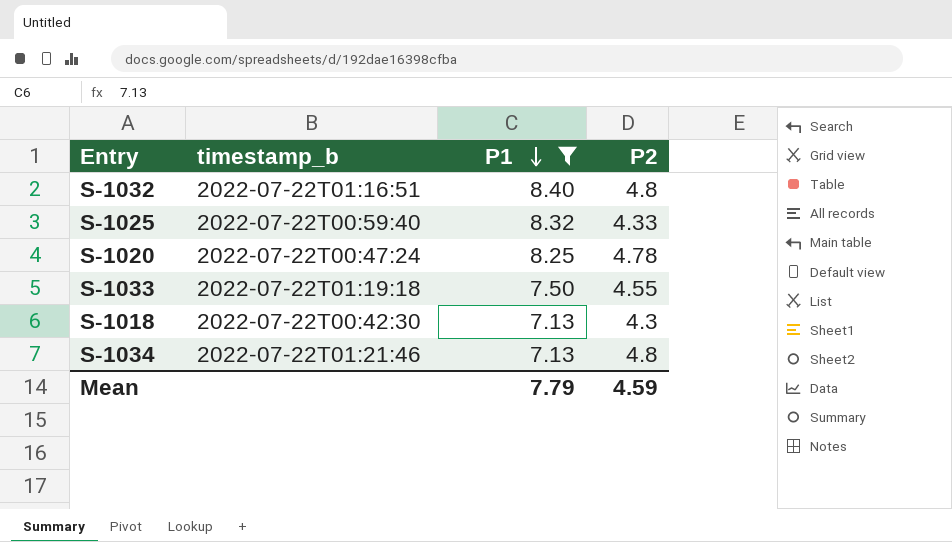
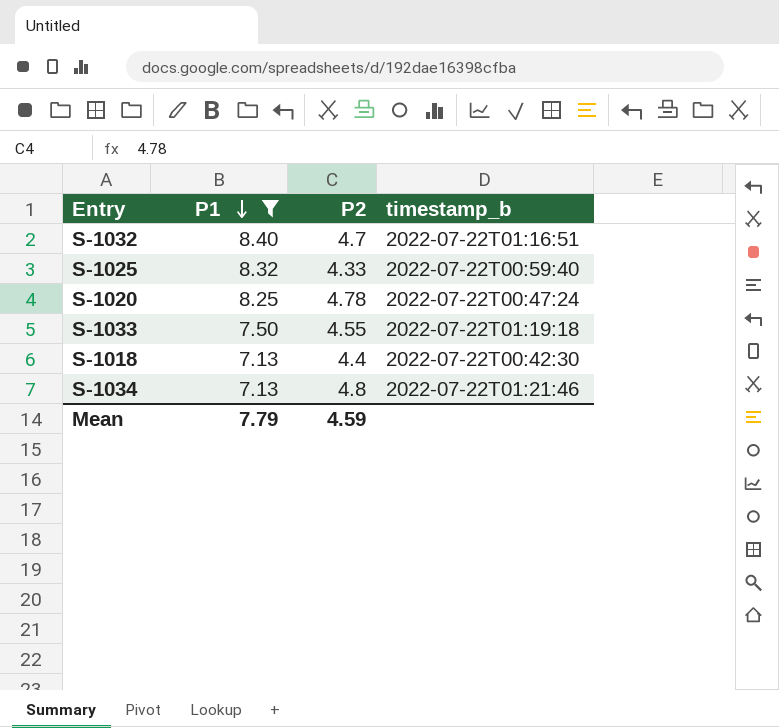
column timestamp_b | position: 2 -> 4
S-1032 | P2: 4.8 -> 4.7
S-1018 | P2: 4.3 -> 4.4

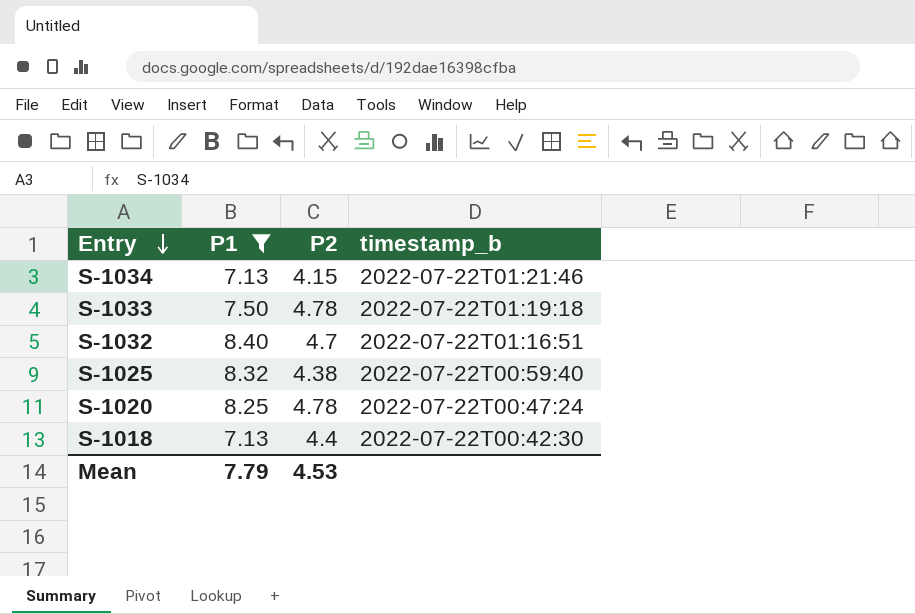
row order: P1 descending -> Entry descending
S-1034 | P2: 4.8 -> 4.15
S-1033 | P2: 4.55 -> 4.78
S-1025 | P2: 4.33 -> 4.38
Mean | P2: 4.59 -> 4.53

